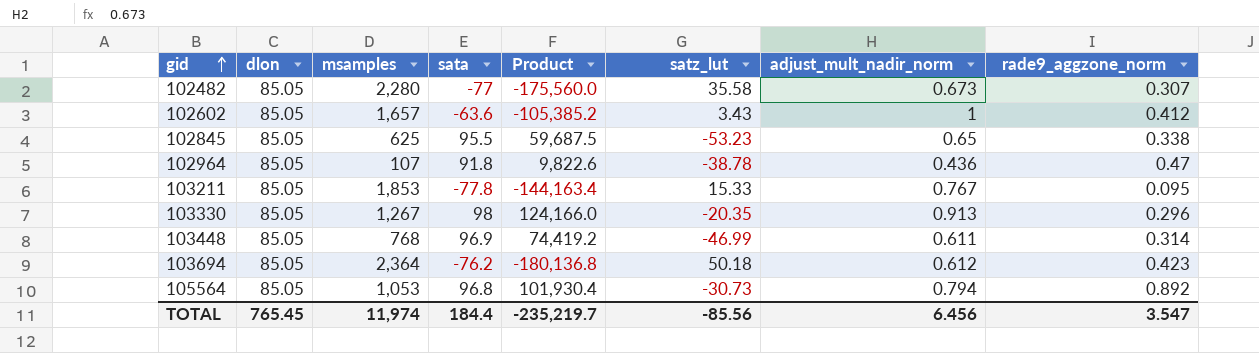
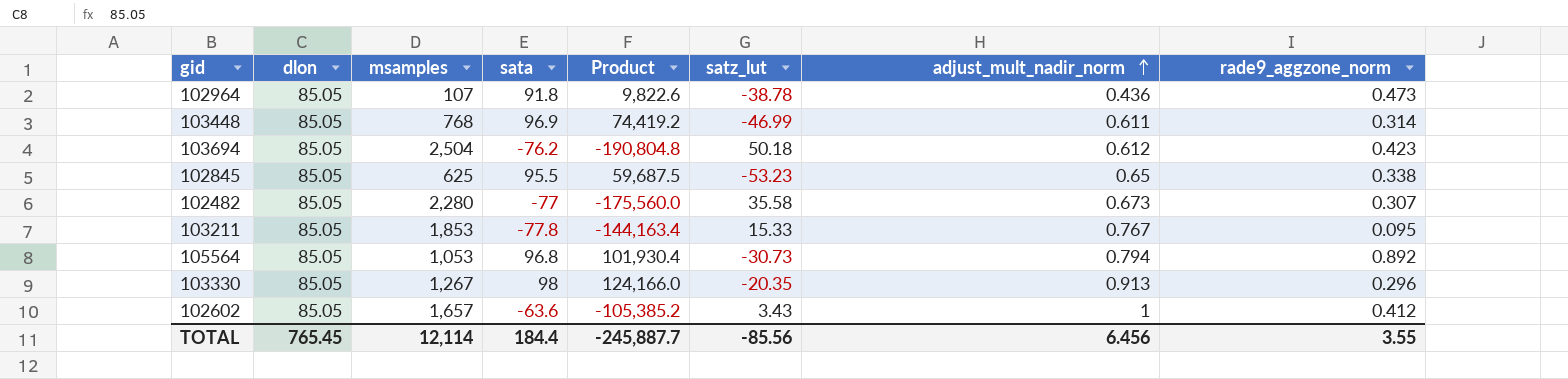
row order: gid ascending -> adjust_mult_nadir_norm ascending
102964 | rade9_aggzone_norm: 0.47 -> 0.473
103694 | msamples: 2,364 -> 2,504
103694 | Product: -180,136.8 -> -190,804.8
TOTAL | msamples: 11,974 -> 12,114
TOTAL | Product: -235,219.7 -> -245,887.7
TOTAL | rade9_aggzone_norm: 3.547 -> 3.55

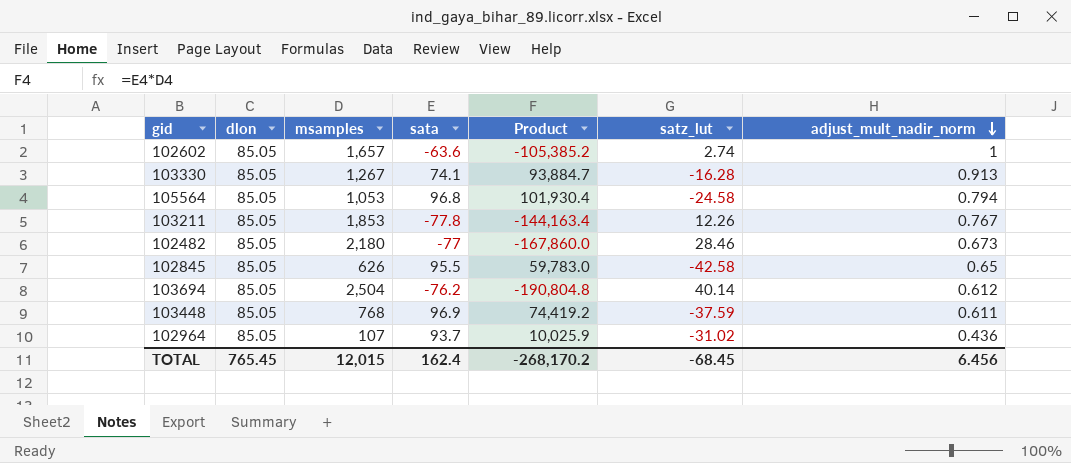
row order: adjust_mult_nadir_norm ascending -> adjust_mult_nadir_norm descending
column rade9_aggzone_norm | position: 8 -> none
102602 | satz_lut: 3.43 -> 2.74
103330 | sata: 98 -> 74.1
103330 | Product: 124,166.0 -> 93,884.7
103330 | satz_lut: -20.35 -> -16.28
105564 | satz_lut: -30.73 -> -24.58
103211 | satz_lut: 15.33 -> 12.26
102482 | msamples: 2,280 -> 2,180
102482 | Product: -175,560.0 -> -167,860.0
102482 | satz_lut: 35.58 -> 28.46
102845 | msamples: 625 -> 626
102845 | Product: 59,687.5 -> 59,783.0
102845 | satz_lut: -53.23 -> -42.58
103694 | satz_lut: 50.18 -> 40.14
103448 | satz_lut: -46.99 -> -37.59
102964 | sata: 91.8 -> 93.7
102964 | Product: 9,822.6 -> 10,025.9
102964 | satz_lut: -38.78 -> -31.02
TOTAL | msamples: 12,114 -> 12,015
TOTAL | sata: 184.4 -> 162.4
TOTAL | Product: -245,887.7 -> -268,170.2
TOTAL | satz_lut: -85.56 -> -68.45

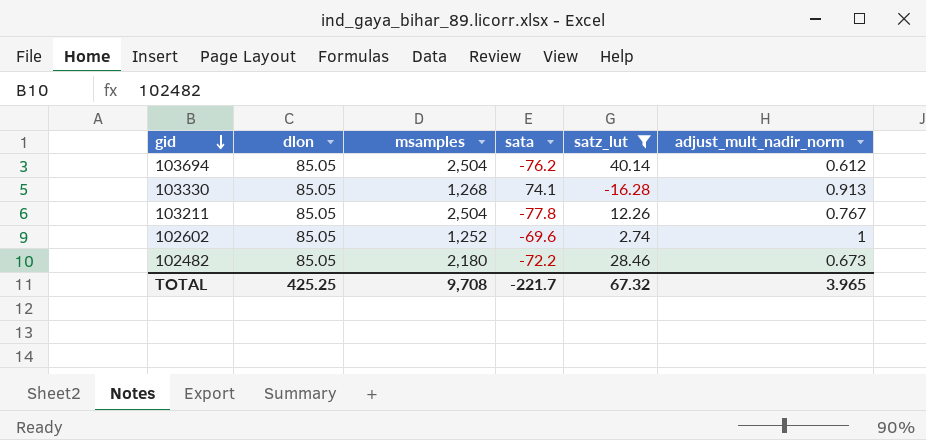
filter: none -> satz_lut >= -16.28
row order: adjust_mult_nadir_norm descending -> gid descending
column Product | formula: [msamples] * [sata] -> none
103330 | msamples: 1,267 -> 1,268
103211 | msamples: 1,853 -> 2,504
102602 | msamples: 1,657 -> 1,252
102602 | sata: -63.6 -> -69.6
102482 | sata: -77 -> -72.2
TOTAL | dlon: 765.45 -> 425.25
TOTAL | msamples: 12,015 -> 9,708
TOTAL | sata: 162.4 -> -221.7
TOTAL | satz_lut: -68.45 -> 67.32
TOTAL | adjust_mult_nadir_norm: 6.456 -> 3.965

